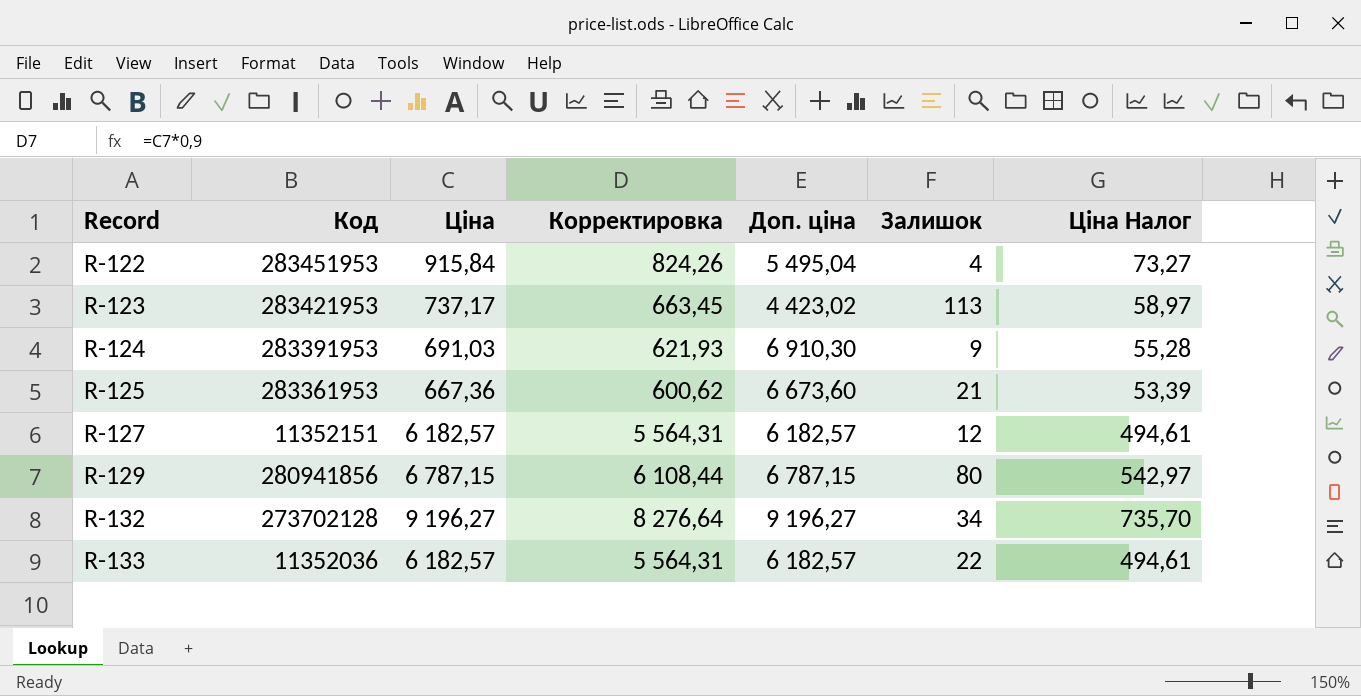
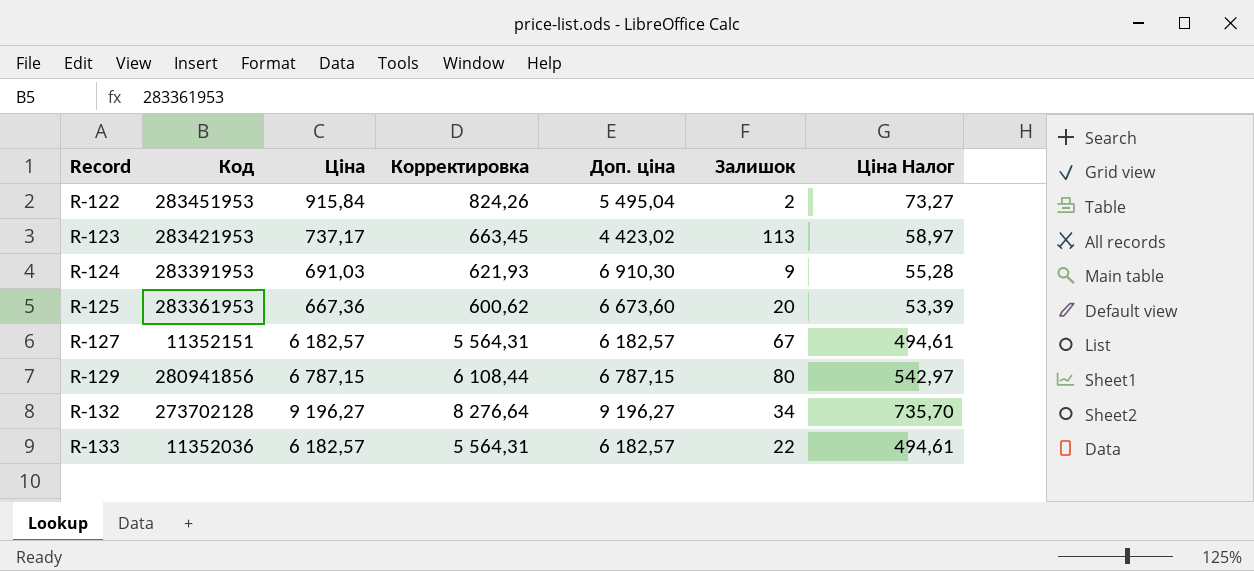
R-122 | Залишок: 4 -> 2
R-125 | Залишок: 21 -> 20
R-127 | Залишок: 12 -> 67

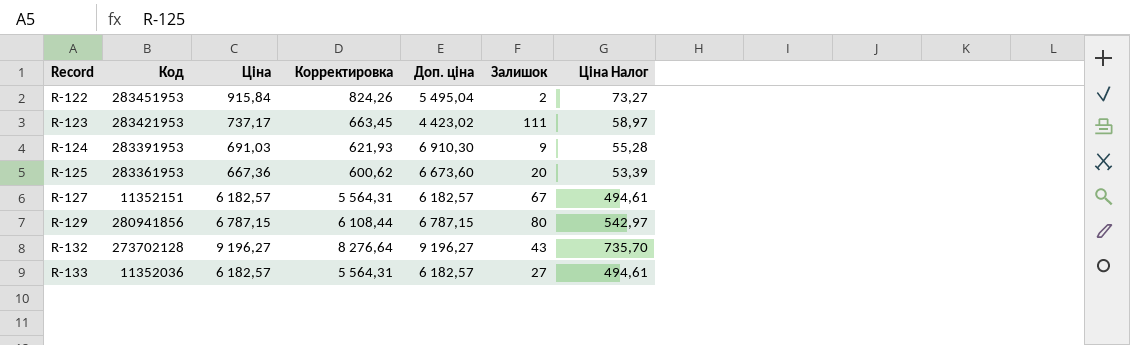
R-123 | Залишок: 113 -> 111
R-132 | Залишок: 34 -> 43
R-133 | Залишок: 22 -> 27

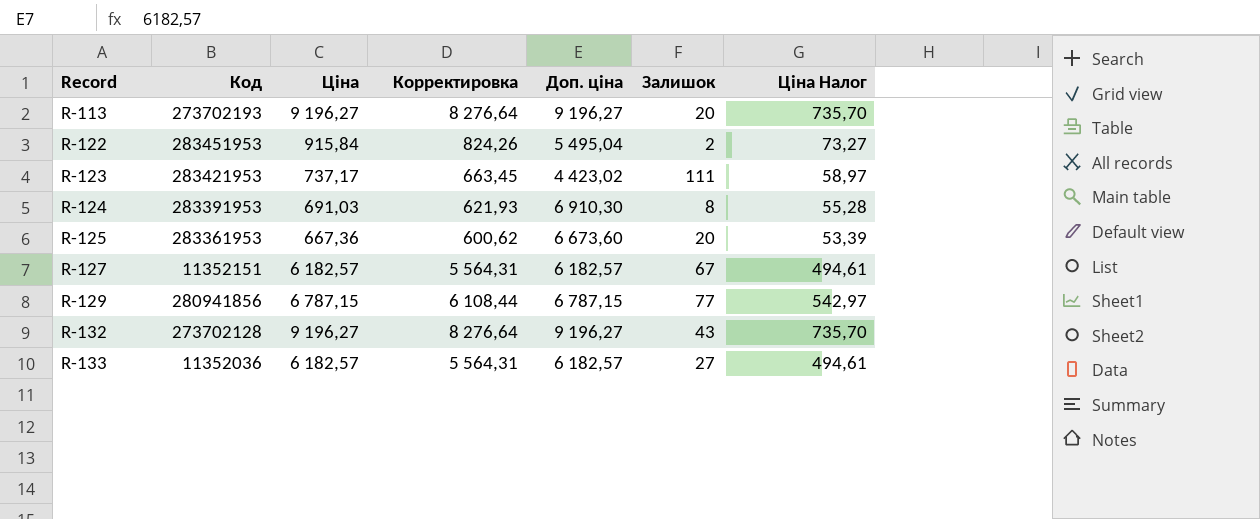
row R-113: none -> 273702193 | 9 196,27 | 8 276,64 | 9 196,27 | 20 | 735,70
R-124 | Залишок: 9 -> 8
R-129 | Залишок: 80 -> 77

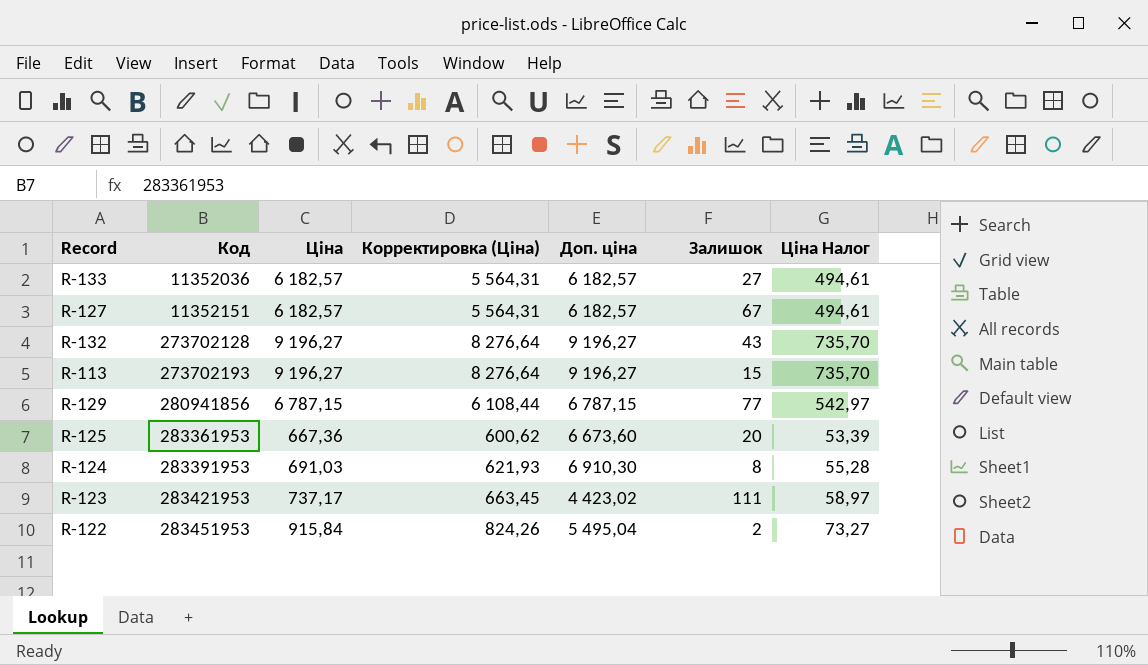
row order: Record ascending -> Код ascending
column name: Корректировка -> Корректировка (Ціна)
R-113 | Залишок: 20 -> 15

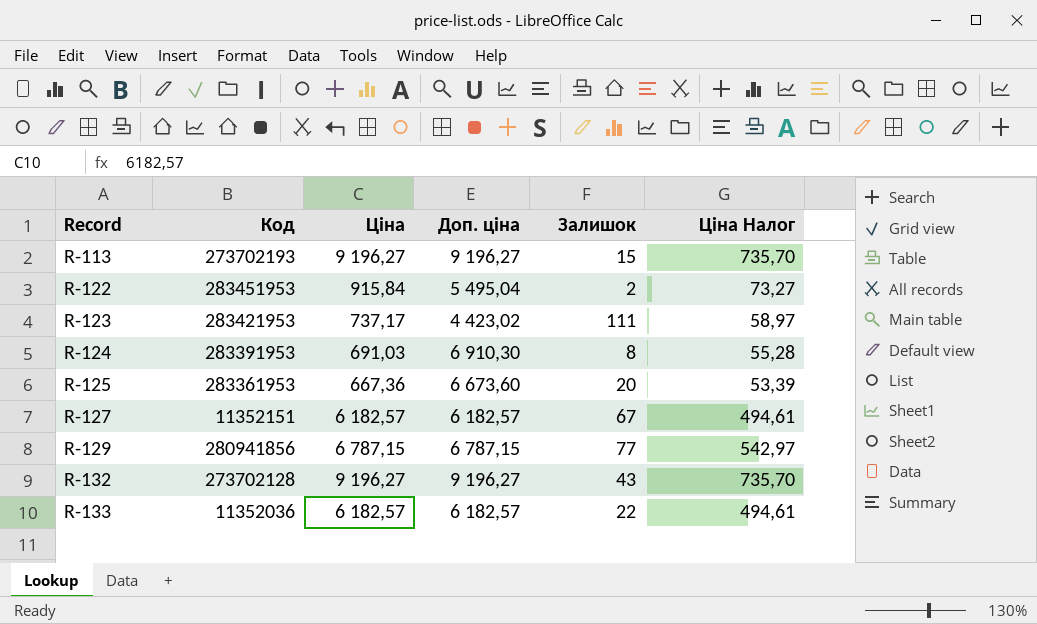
row order: Код ascending -> Record ascending
column Корректировка (Ціна) | formula: [Ціна] * 0,9 -> none
R-133 | Залишок: 27 -> 22

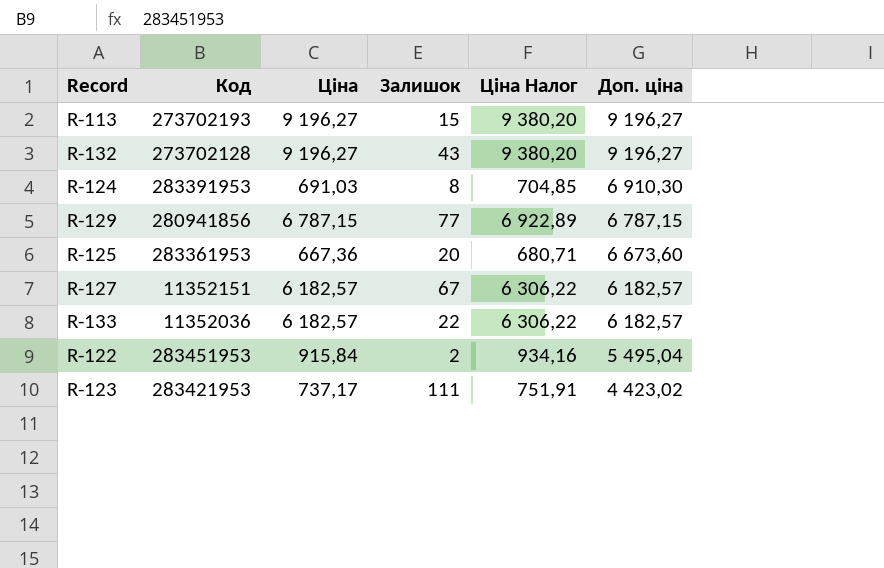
row order: Record ascending -> Доп. ціна descending
column Ціна Налог | formula: [Ціна] * 0,08 -> [Ціна] * 1,02
column Доп. ціна | position: 4 -> 6

